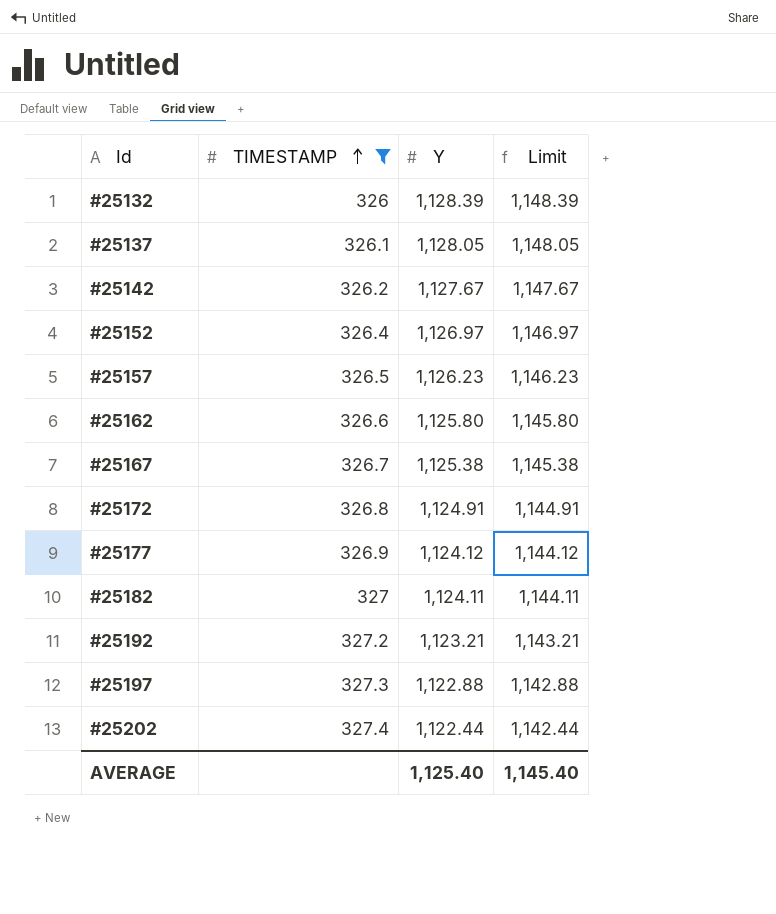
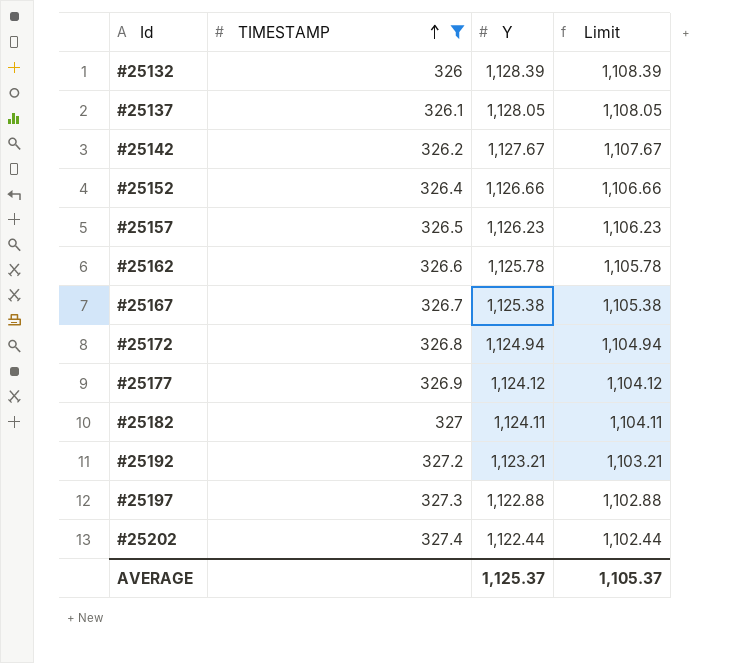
column Limit | formula: [Y] + 20 -> [Y] - 20
#25152 | Y: 1,126.97 -> 1,126.66
#25162 | Y: 1,125.80 -> 1,125.78
#25172 | Y: 1,124.91 -> 1,124.94
AVERAGE | Y: 1,125.40 -> 1,125.37
AVERAGE | Limit: 1,145.40 -> 1,105.37

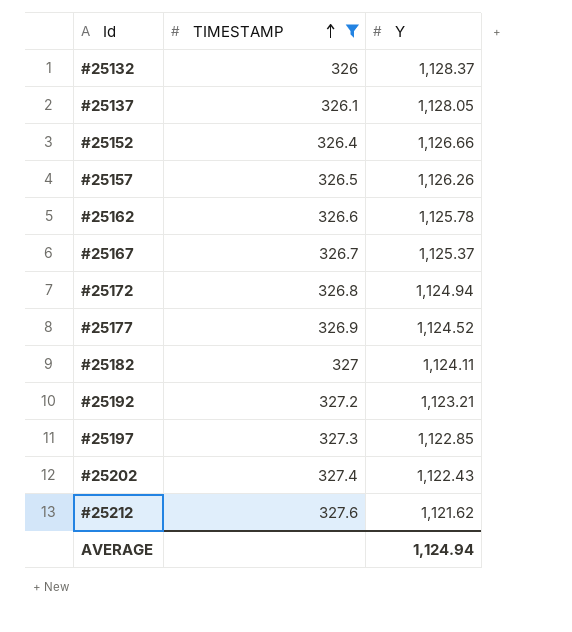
column Limit | formula: [Y] - 20 -> none
row #25142: 326.2 | 1,127.67 | 1,107.67 -> none
#25132 | Y: 1,128.39 -> 1,128.37
#25157 | Y: 1,126.23 -> 1,126.26
#25167 | Y: 1,125.38 -> 1,125.37
#25177 | Y: 1,124.12 -> 1,124.52
#25197 | Y: 1,122.88 -> 1,122.85
#25202 | Y: 1,122.44 -> 1,122.43
row #25212: none -> 327.6 | 1,121.62
AVERAGE | Y: 1,125.37 -> 1,124.94

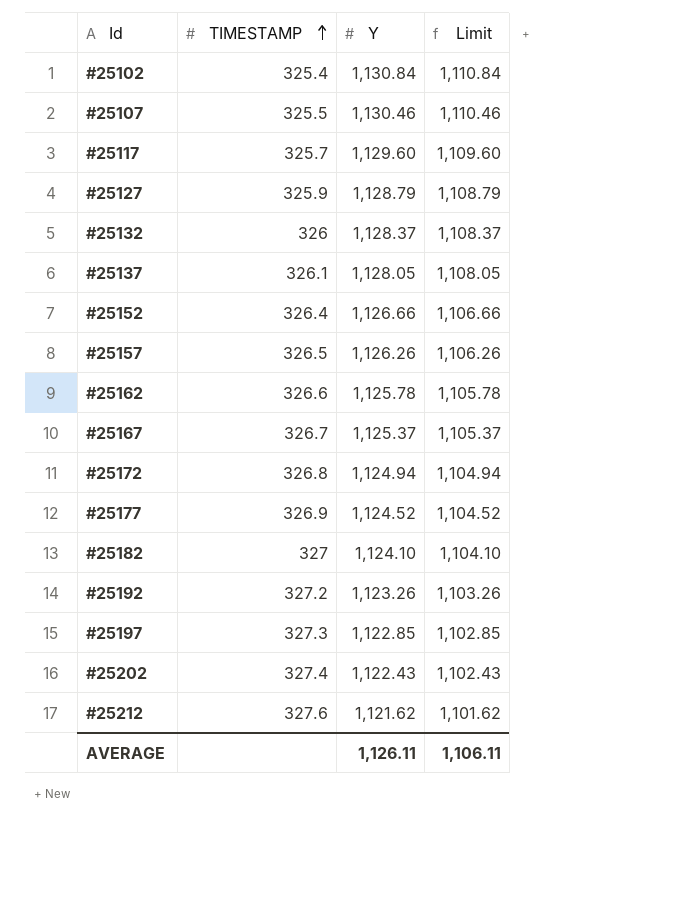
filter: TIMESTAMP >= 326 -> none
column Limit | formula: none -> [Y] - 20
#25182 | Y: 1,124.11 -> 1,124.10
#25192 | Y: 1,123.21 -> 1,123.26
AVERAGE | Y: 1,124.94 -> 1,126.11

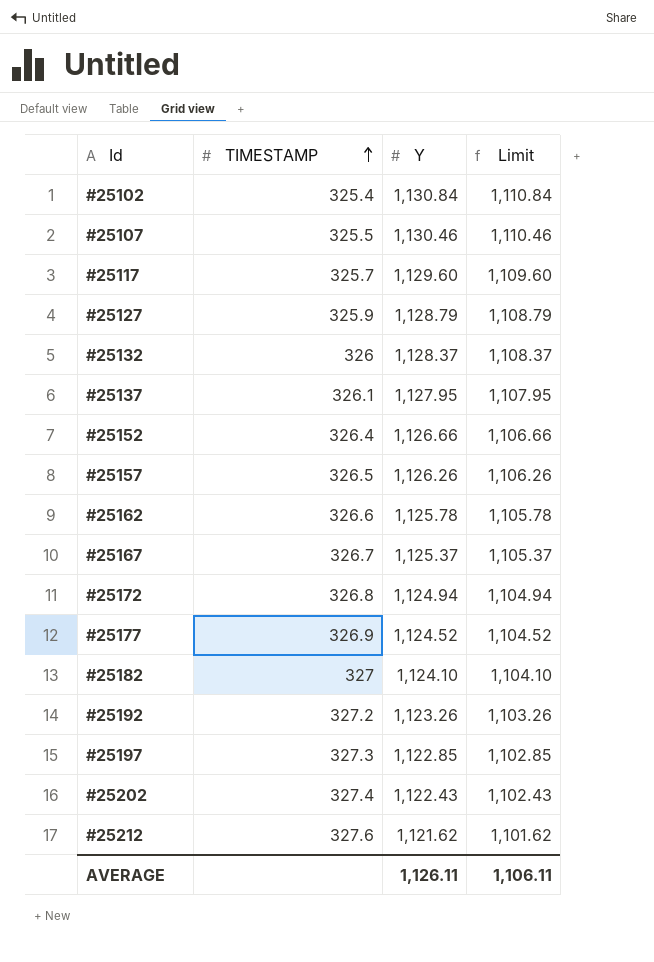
#25137 | Y: 1,128.05 -> 1,127.95
#25137 | Limit: 1,108.05 -> 1,107.95

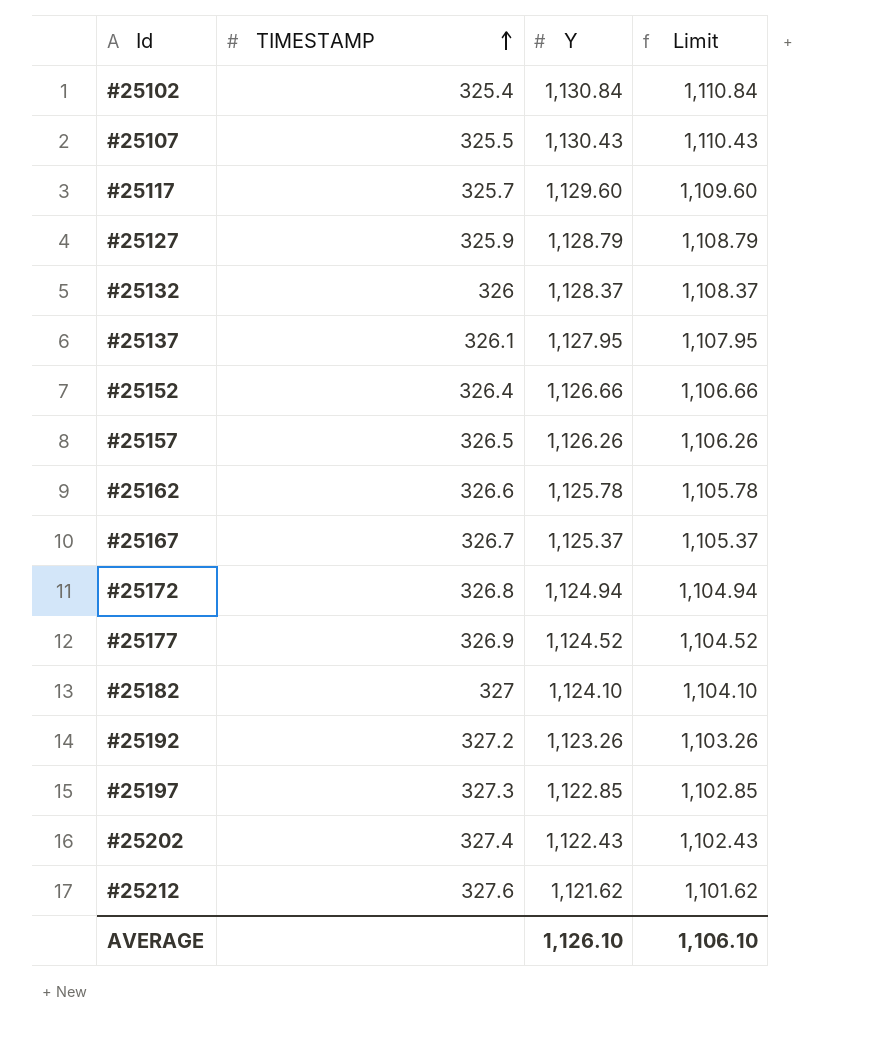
#25107 | Y: 1,130.46 -> 1,130.43
#25107 | Limit: 1,110.46 -> 1,110.43
AVERAGE | Y: 1,126.11 -> 1,126.10
AVERAGE | Limit: 1,106.11 -> 1,106.10

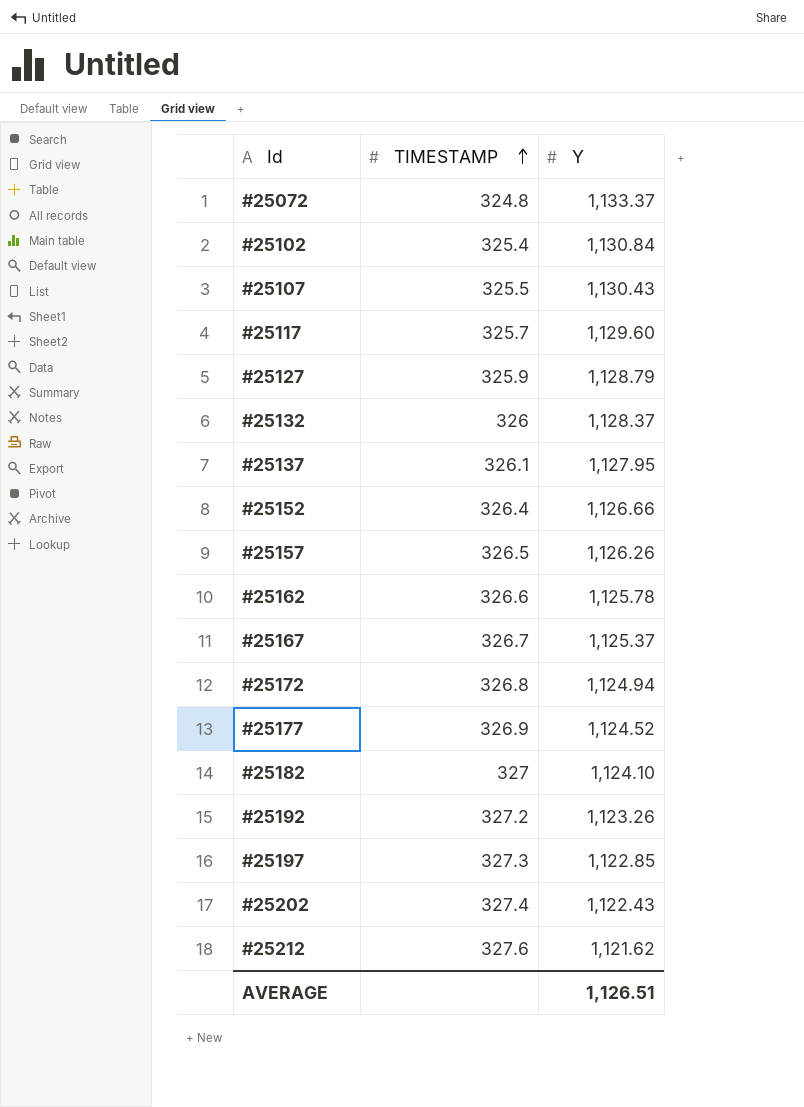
column Limit | formula: [Y] - 20 -> none
row #25072: none -> 324.8 | 1,133.37
AVERAGE | Y: 1,126.10 -> 1,126.51

